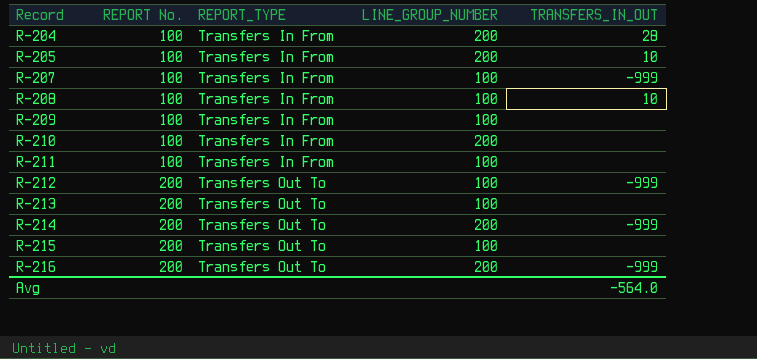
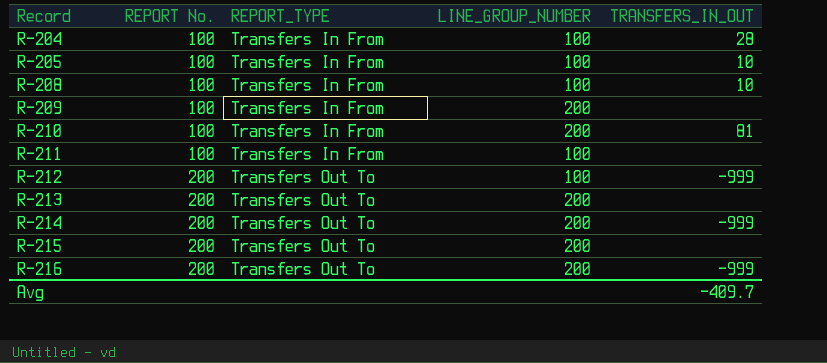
row R-207: 100 | Transfers In From | 100 | -999 -> none
R-204 | LINE_GROUP_NUMBER: 200 -> 100
R-205 | LINE_GROUP_NUMBER: 200 -> 100
R-209 | LINE_GROUP_NUMBER: 100 -> 200
R-210 | TRANSFERS_IN_OUT: none -> 81
R-213 | LINE_GROUP_NUMBER: 100 -> 200
R-215 | LINE_GROUP_NUMBER: 100 -> 200
Avg | TRANSFERS_IN_OUT: -564.0 -> -409.7

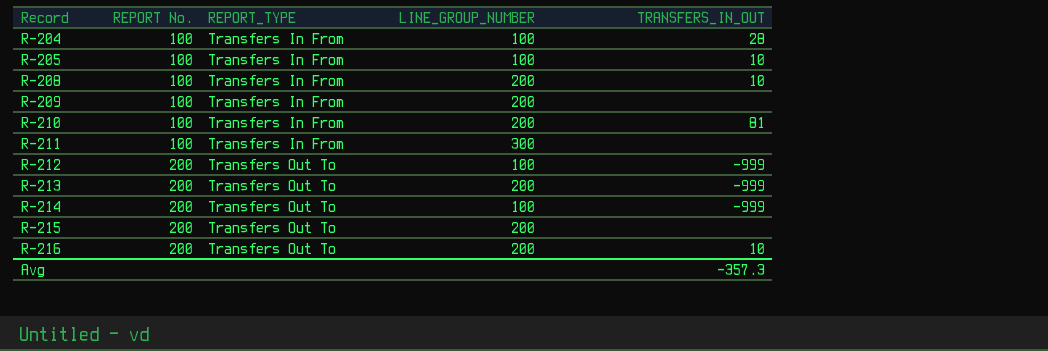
R-208 | LINE_GROUP_NUMBER: 100 -> 200
R-211 | LINE_GROUP_NUMBER: 100 -> 300
R-213 | TRANSFERS_IN_OUT: none -> -999
R-214 | LINE_GROUP_NUMBER: 200 -> 100
R-216 | TRANSFERS_IN_OUT: -999 -> 10
Avg | TRANSFERS_IN_OUT: -409.7 -> -357.3

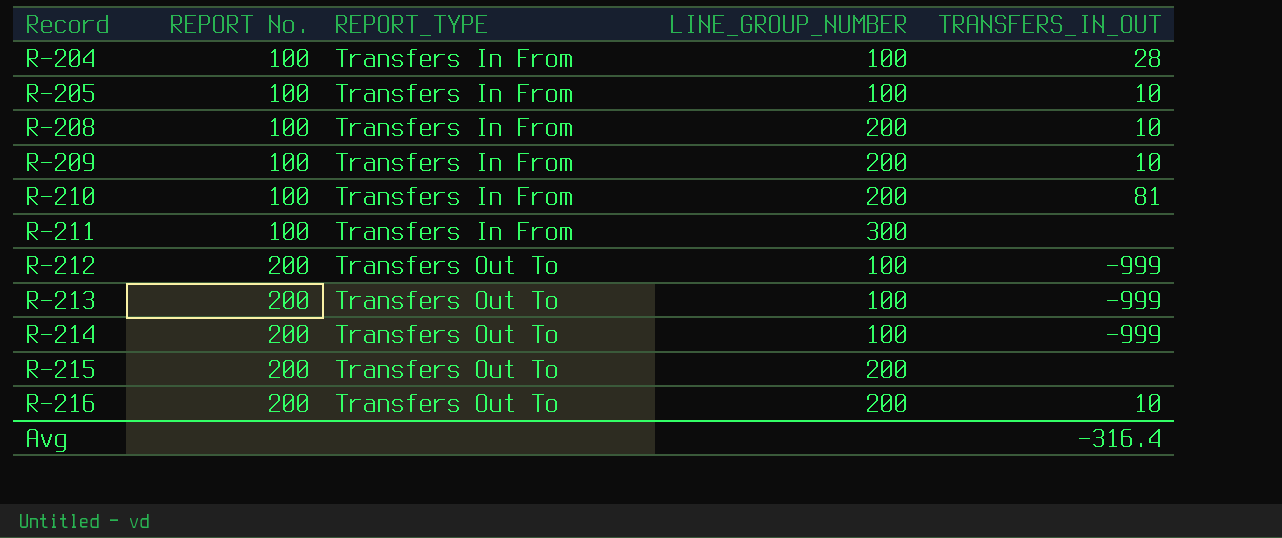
R-209 | TRANSFERS_IN_OUT: none -> 10
R-213 | LINE_GROUP_NUMBER: 200 -> 100
Avg | TRANSFERS_IN_OUT: -357.3 -> -316.4

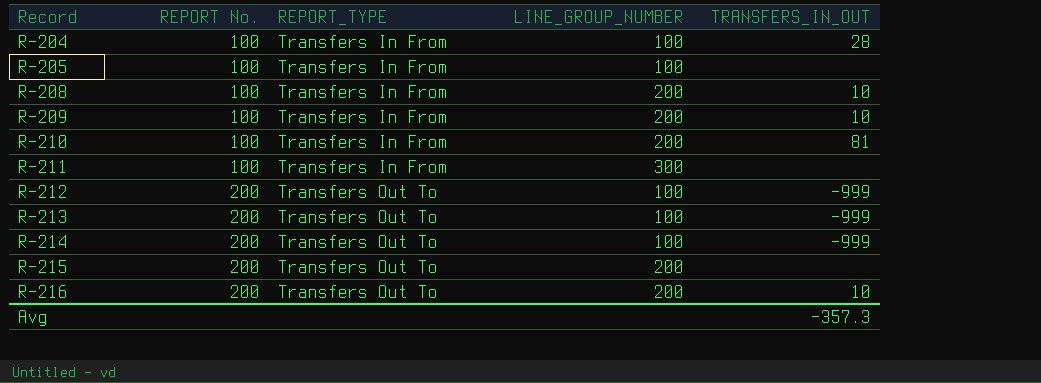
R-205 | TRANSFERS_IN_OUT: 10 -> none
Avg | TRANSFERS_IN_OUT: -316.4 -> -357.3

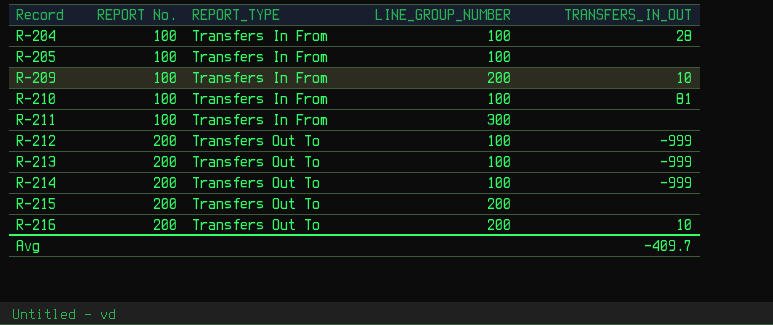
row R-208: 100 | Transfers In From | 200 | 10 -> none
R-210 | LINE_GROUP_NUMBER: 200 -> 100
Avg | TRANSFERS_IN_OUT: -357.3 -> -409.7

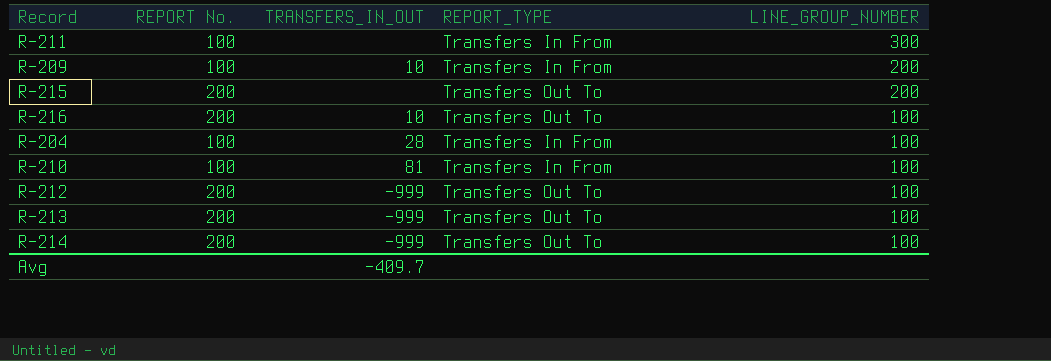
row order: Record ascending -> LINE_GROUP_NUMBER descending
column TRANSFERS_IN_OUT | position: 5 -> 3
row R-205: 100 | Transfers In From | 100 | none -> none
R-216 | LINE_GROUP_NUMBER: 200 -> 100

